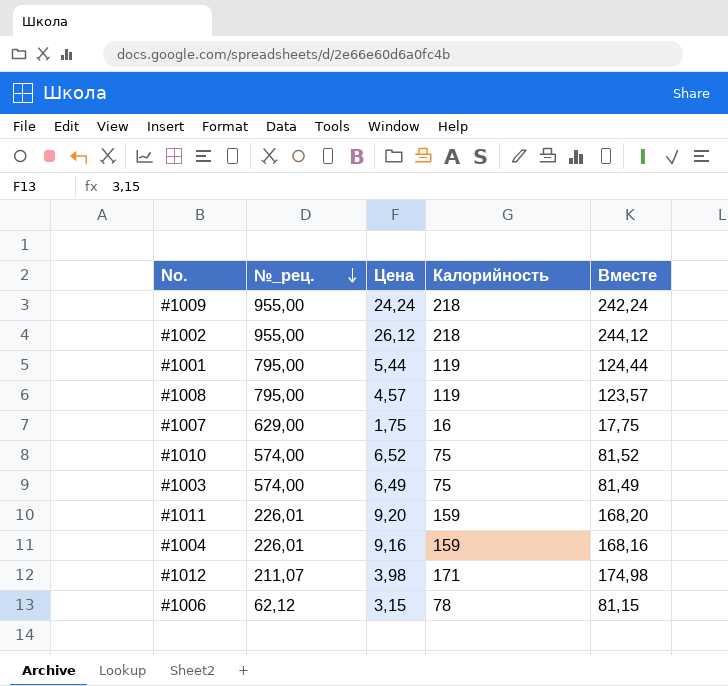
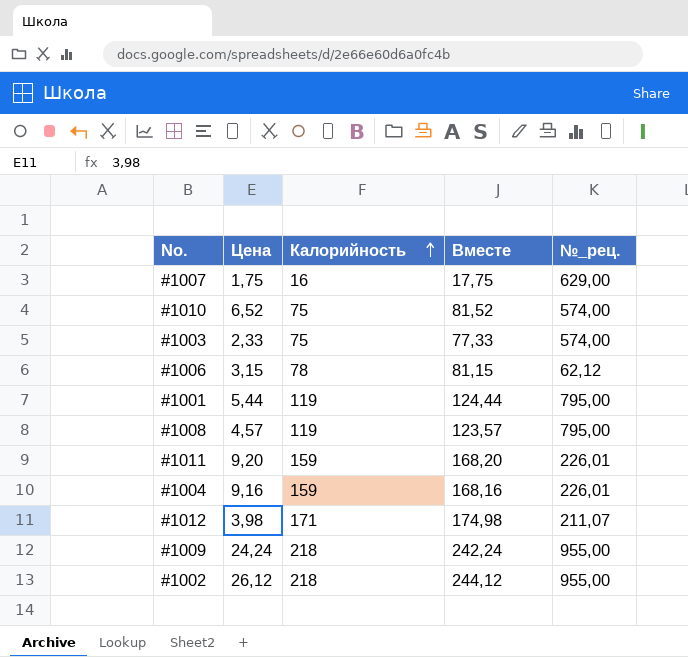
row order: №_рец. descending -> Калорийность ascending
column №_рец. | position: 2 -> 5
#1003 | Цена: 6,49 -> 2,33
#1003 | Вместе: 81,49 -> 77,33

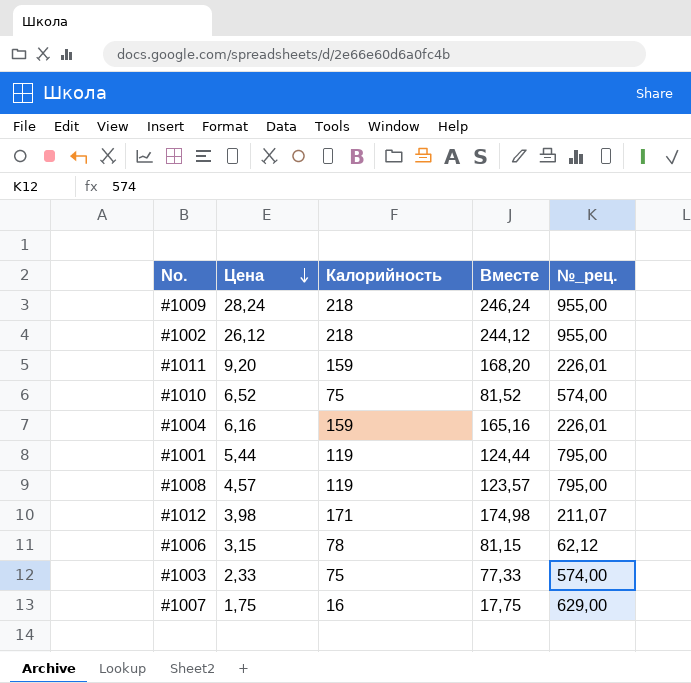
row order: Калорийность ascending -> Цена descending
#1009 | Цена: 24,24 -> 28,24
#1009 | Вместе: 242,24 -> 246,24
#1004 | Цена: 9,16 -> 6,16
#1004 | Вместе: 168,16 -> 165,16

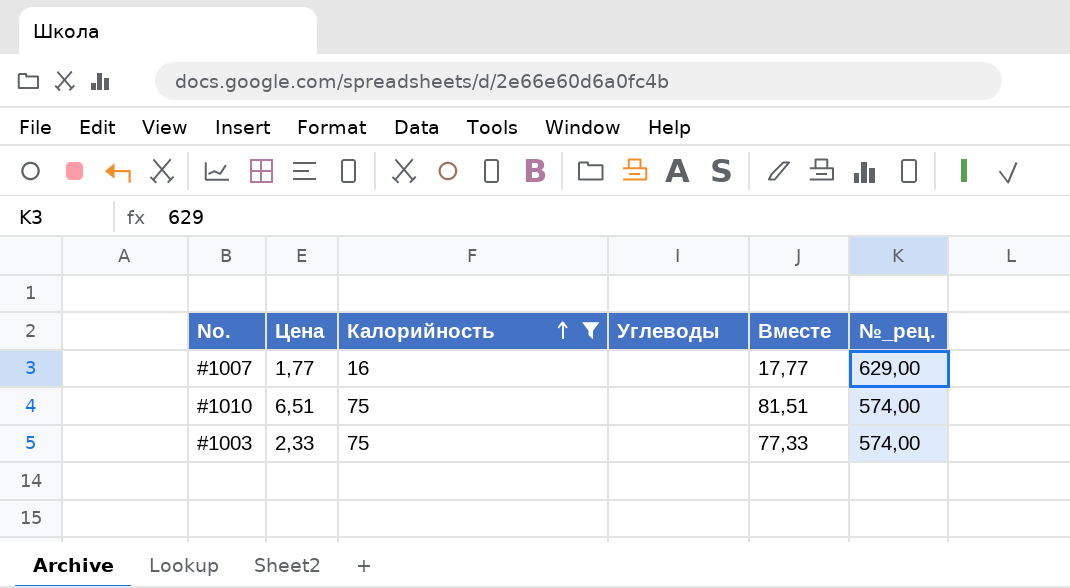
filter: none -> Калорийность <= 75
row order: Цена descending -> Калорийность ascending
column Углеводы | position: none -> 4
#1007 | Цена: 1,75 -> 1,77
#1007 | Вместе: 17,75 -> 17,77
#1010 | Цена: 6,52 -> 6,51
#1010 | Вместе: 81,52 -> 81,51

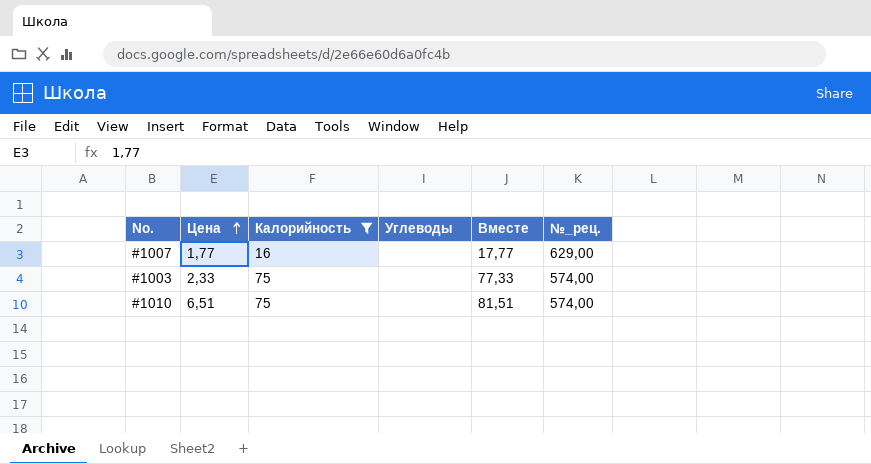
row order: Калорийность ascending -> Цена ascending

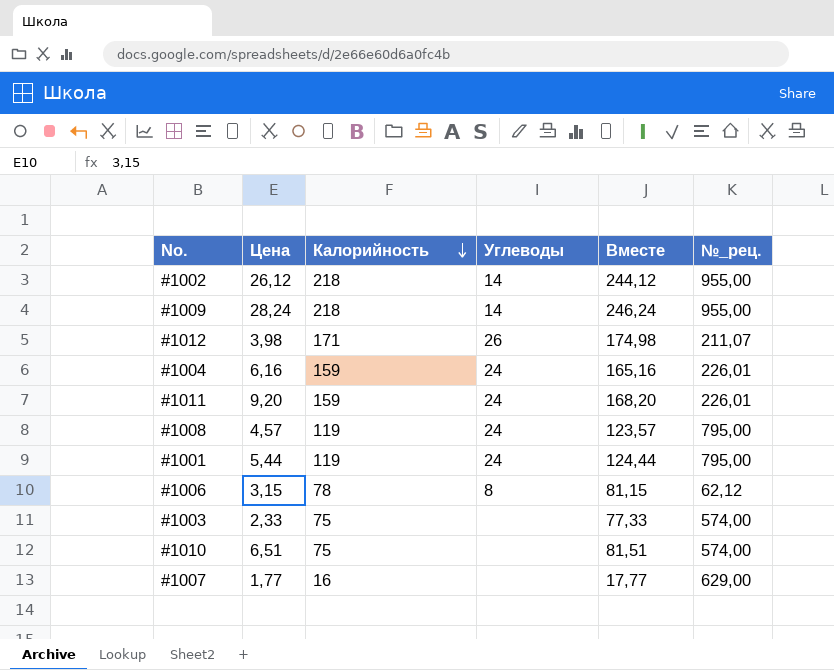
filter: Калорийность <= 75 -> none
row order: Цена ascending -> Калорийность descending

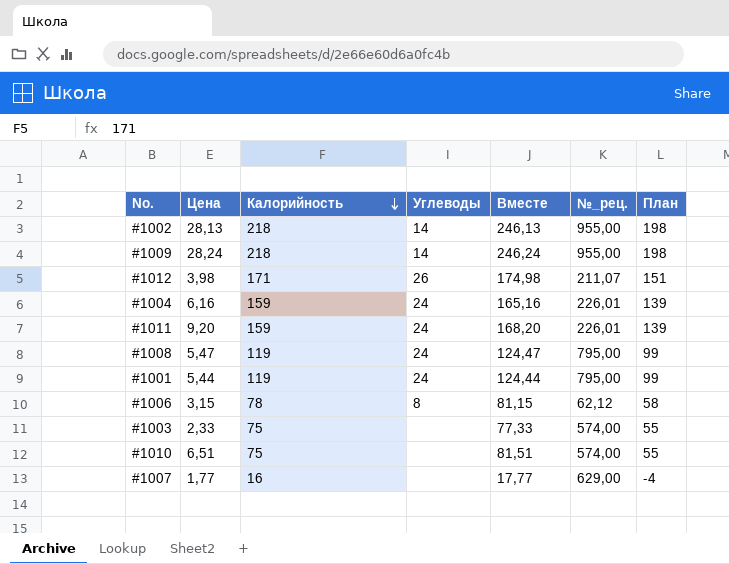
column План | formula: none -> [Калорийность] - 20
#1002 | Цена: 26,12 -> 28,13
#1002 | Вместе: 244,12 -> 246,13
#1008 | Цена: 4,57 -> 5,47
#1008 | Вместе: 123,57 -> 124,47

